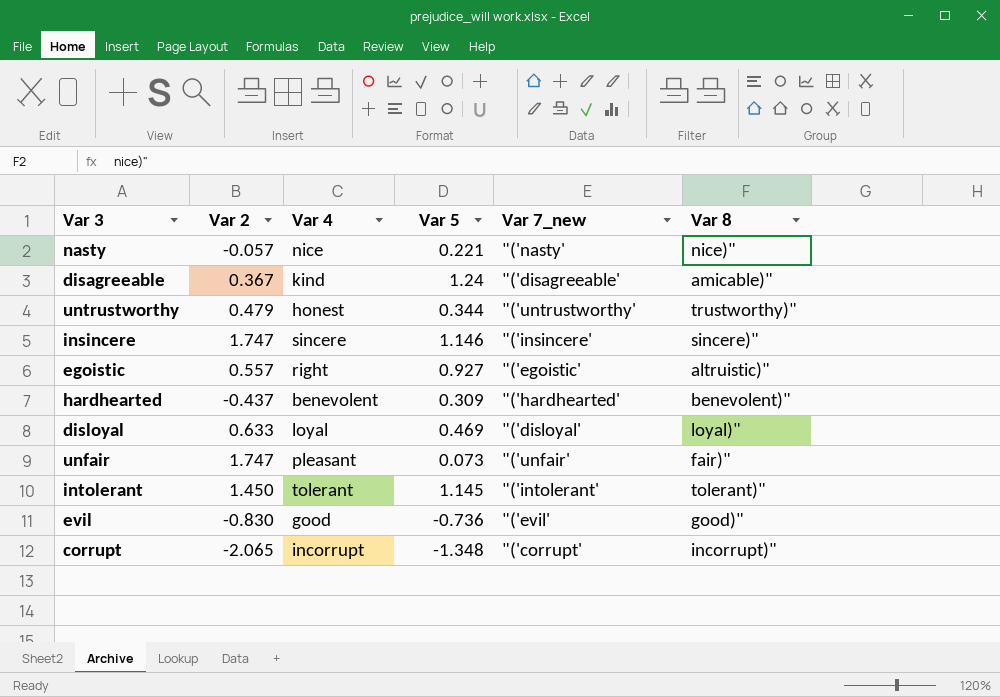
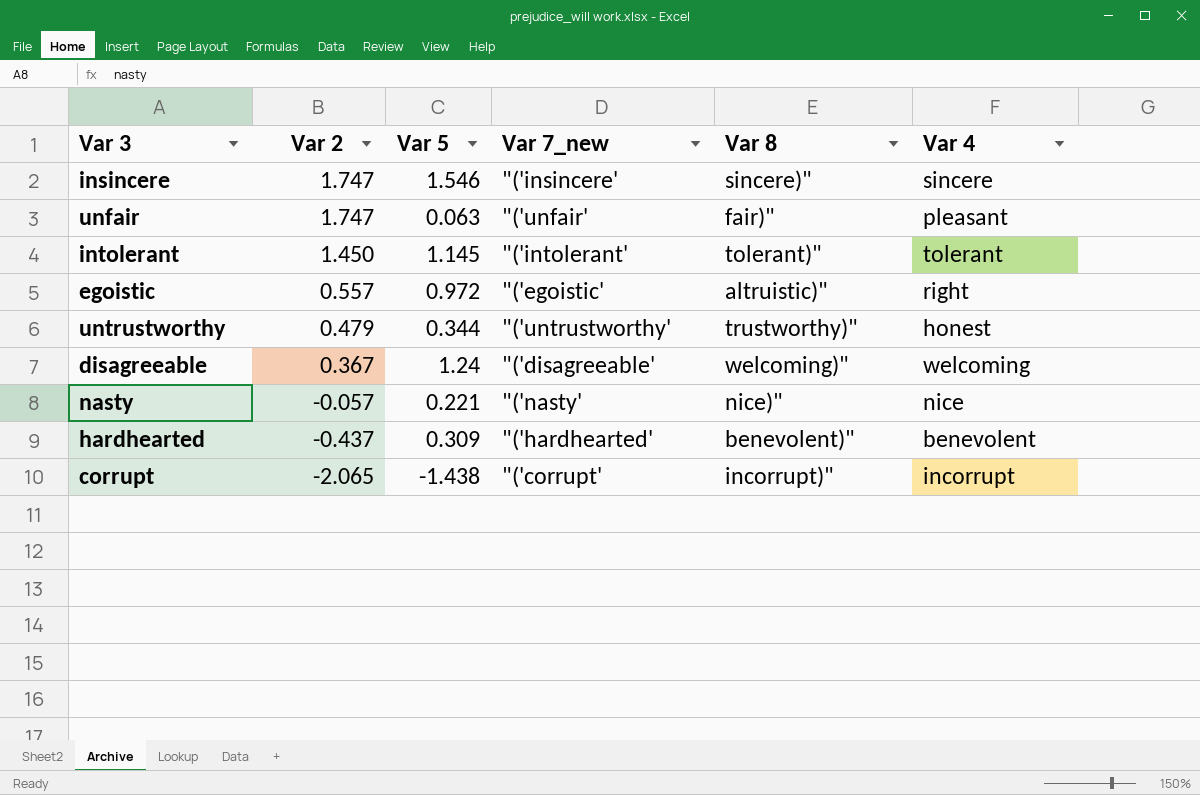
row order: none -> Var 2 descending
column Var 4 | position: 3 -> 6
row disloyal: 0.633 | loyal | 0.469 | "('disloyal' | loyal)" -> none
row evil: -0.830 | good | -0.736 | "('evil' | good)" -> none
insincere | Var 5: 1.146 -> 1.546
unfair | Var 5: 0.073 -> 0.063
egoistic | Var 5: 0.927 -> 0.972
disagreeable | Var 8: amicable)" -> welcoming)"
disagreeable | Var 4: kind -> welcoming
corrupt | Var 5: -1.348 -> -1.438

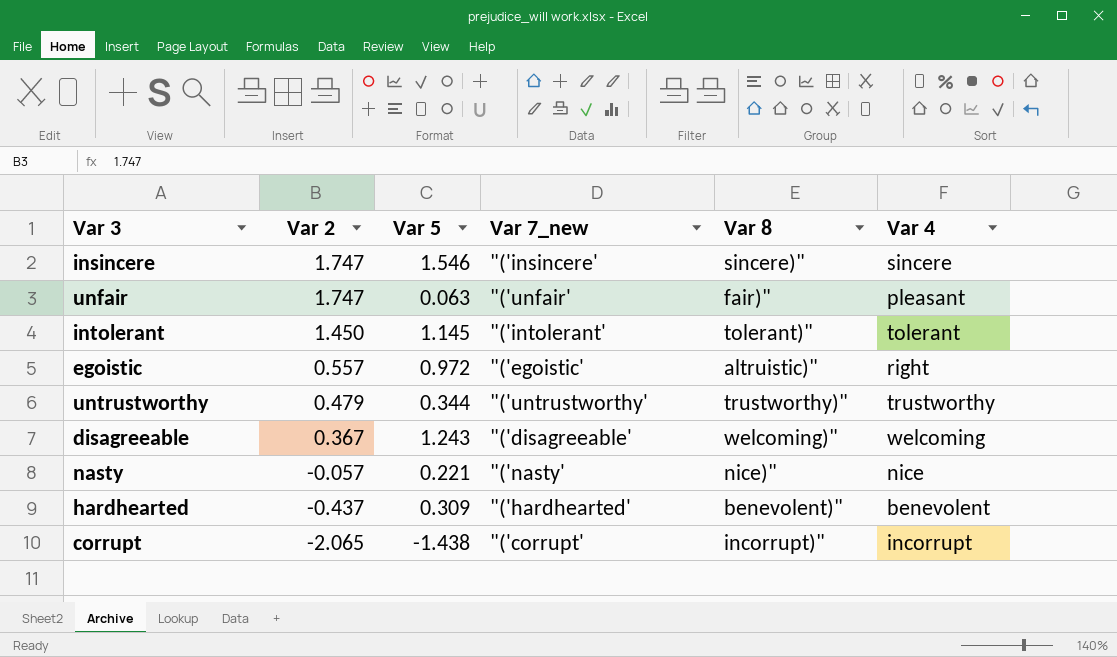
untrustworthy | Var 4: honest -> trustworthy
disagreeable | Var 5: 1.24 -> 1.243

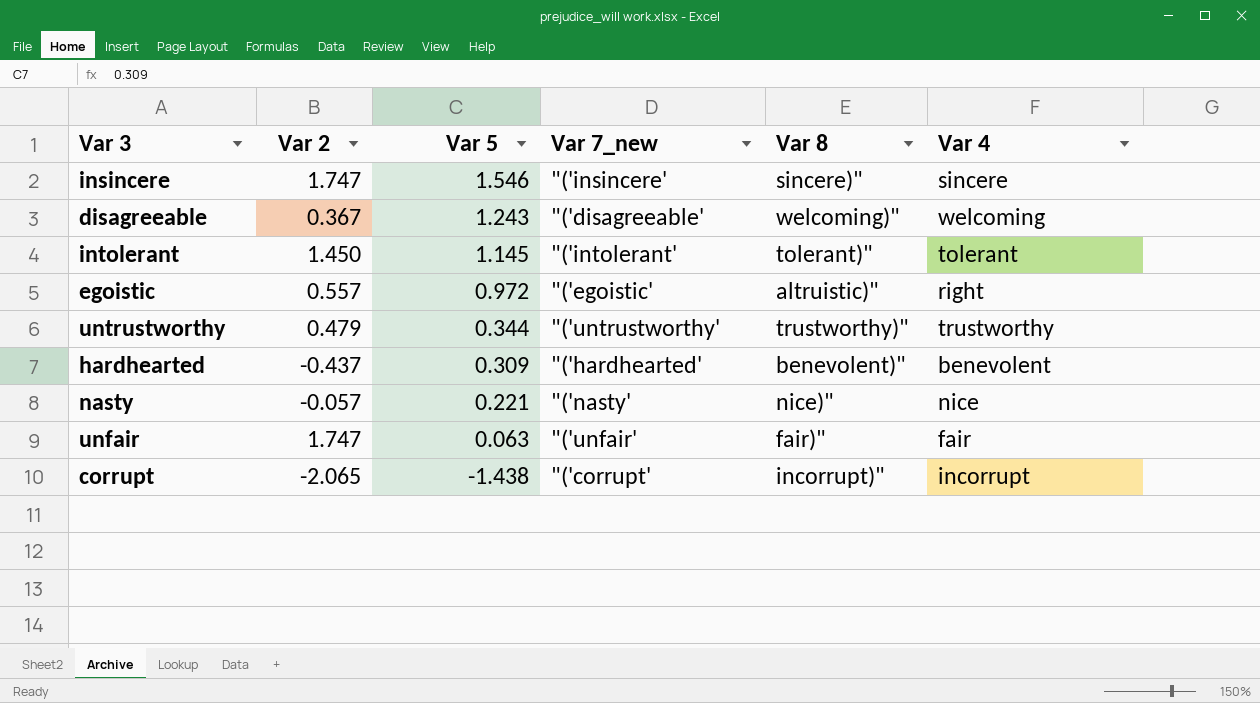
row order: Var 2 descending -> Var 5 descending
unfair | Var 4: pleasant -> fair

